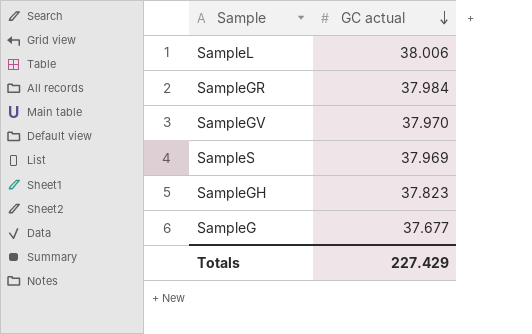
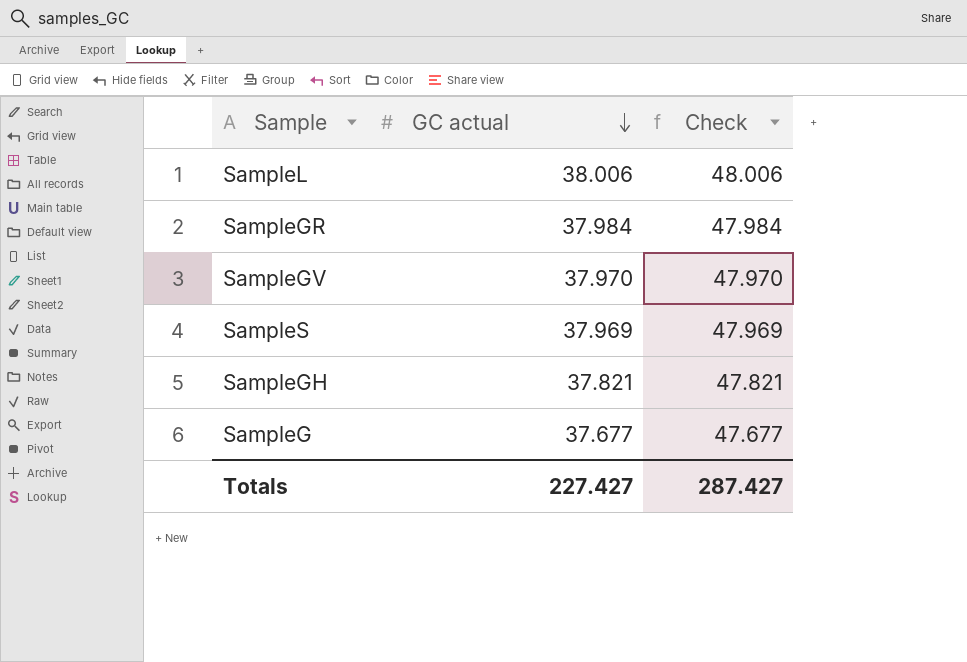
column Check | formula: none -> [GC actual] + 10
SampleGH | GC actual: 37.823 -> 37.821
Totals | GC actual: 227.429 -> 227.427

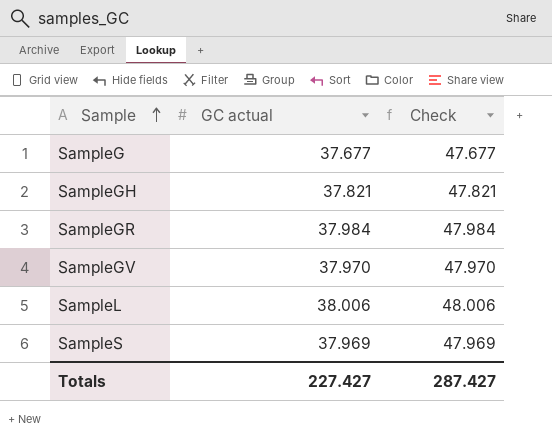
row order: GC actual descending -> Sample ascending

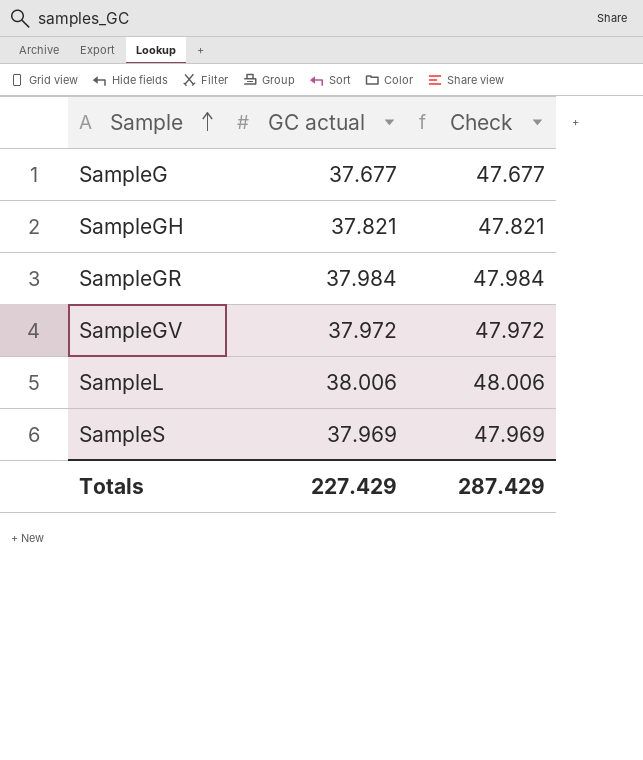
SampleGV | GC actual: 37.970 -> 37.972
SampleGV | Check: 47.970 -> 47.972
Totals | GC actual: 227.427 -> 227.429
Totals | Check: 287.427 -> 287.429

